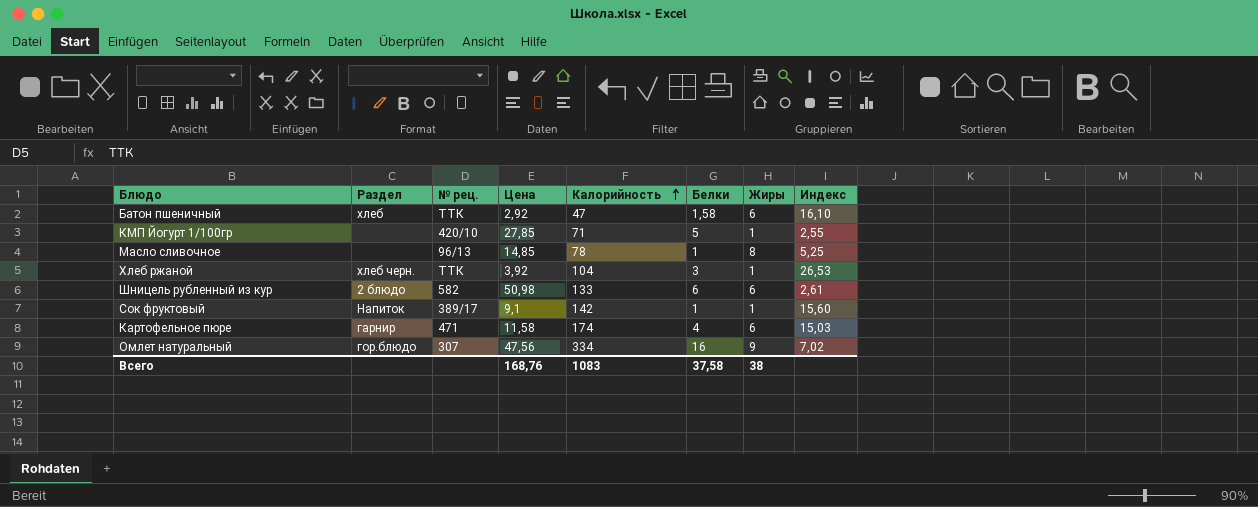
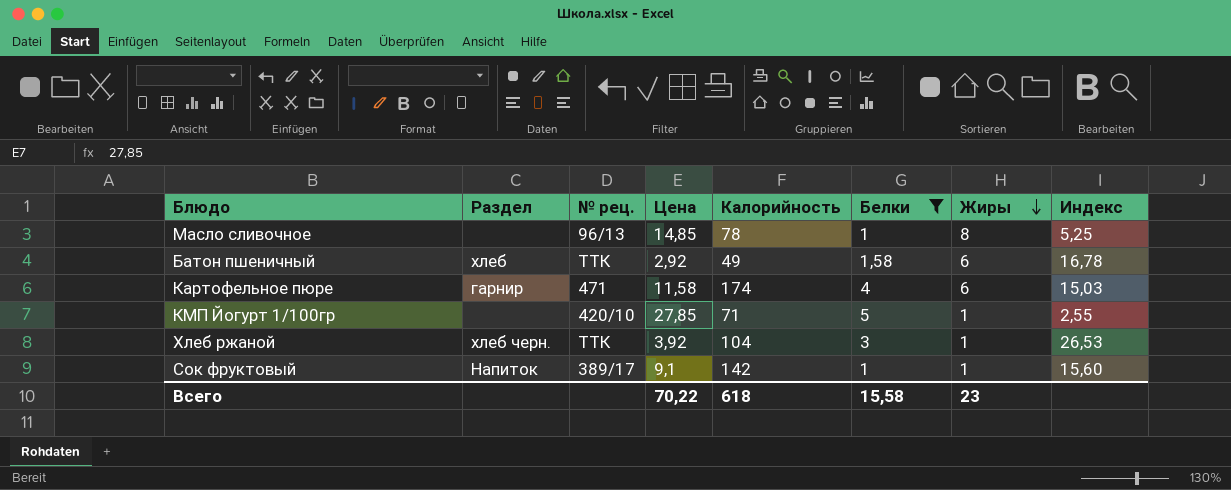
filter: none -> Белки <= 5
row order: Калорийность ascending -> Жиры descending
Батон пшеничный | Калорийность: 47 -> 49
Батон пшеничный | Индекс: 16,10 -> 16,78
Всего | Цена: 168,76 -> 70,22
Всего | Калорийность: 1083 -> 618
Всего | Белки: 37,58 -> 15,58
Всего | Жиры: 38 -> 23

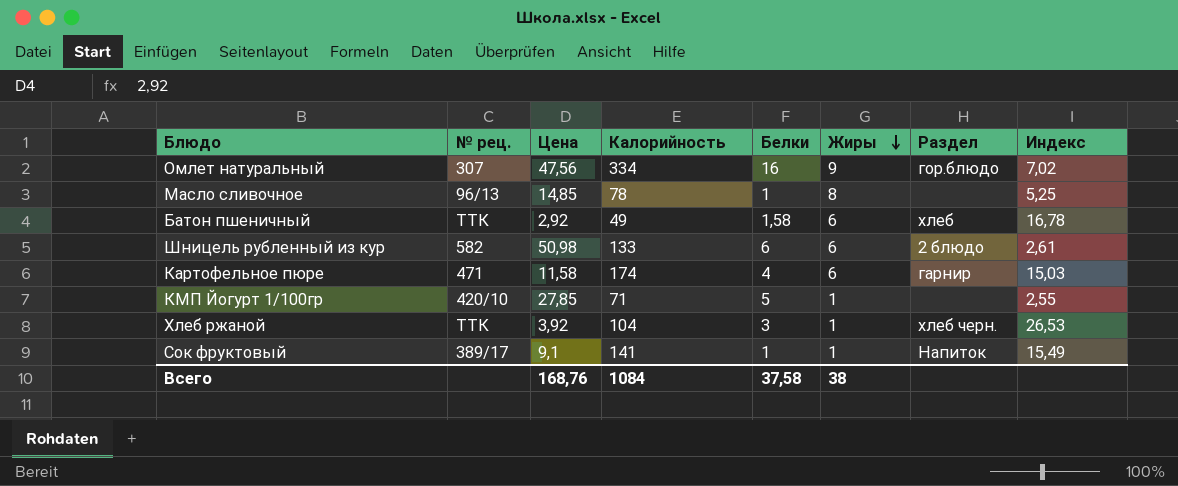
filter: Белки <= 5 -> none
column Раздел | position: 2 -> 7
Сок фруктовый | Калорийность: 142 -> 141
Сок фруктовый | Индекс: 15,60 -> 15,49
Всего | Цена: 70,22 -> 168,76
Всего | Калорийность: 618 -> 1084
Всего | Белки: 15,58 -> 37,58
Всего | Жиры: 23 -> 38

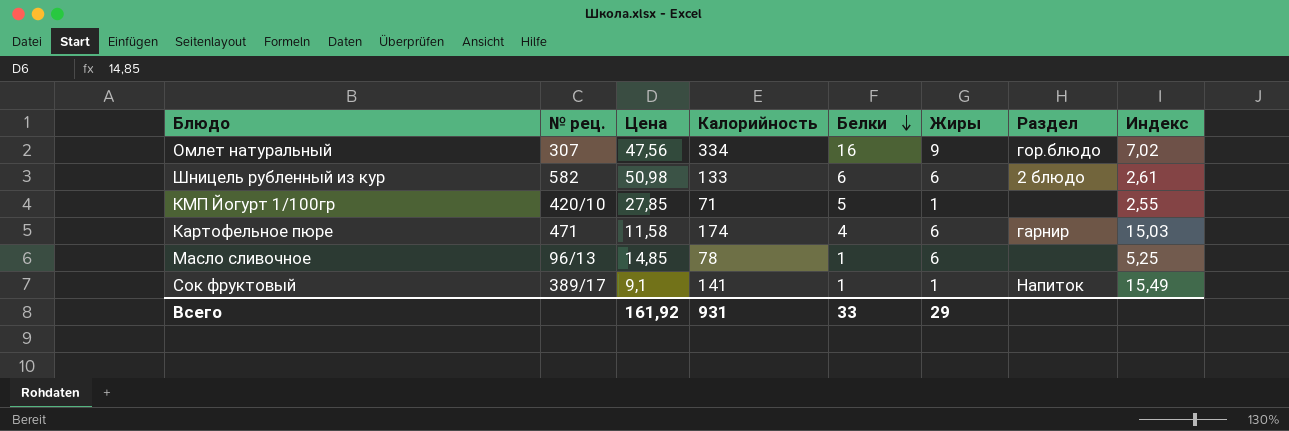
row order: Жиры descending -> Белки descending
row Батон пшеничный: ТТК | 2,92 | 49 | 1,58 | 6 | хлеб | 16,78 -> none
row Хлеб ржаной: ТТК | 3,92 | 104 | 3 | 1 | хлеб черн. | 26,53 -> none
Масло сливочное | Жиры: 8 -> 6
Всего | Цена: 168,76 -> 161,92
Всего | Калорийность: 1084 -> 931
Всего | Белки: 37,58 -> 33
Всего | Жиры: 38 -> 29

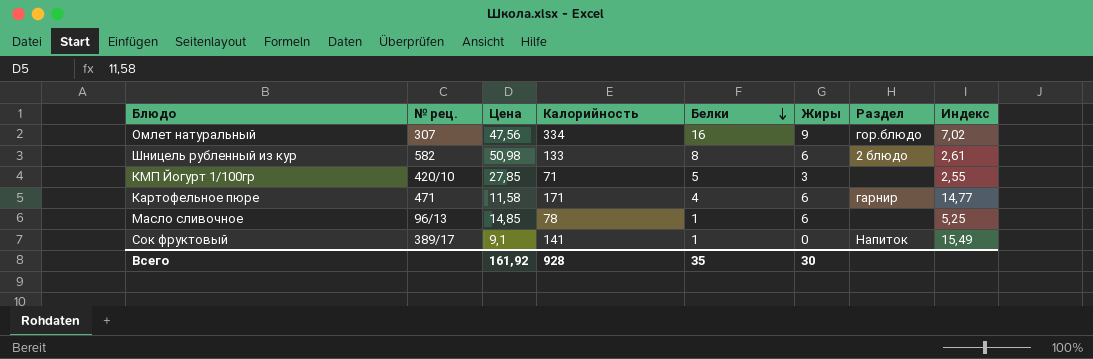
Шницель рубленный из кур | Белки: 6 -> 8
КМП Йогурт 1/100гр | Жиры: 1 -> 3
Картофельное пюре | Калорийность: 174 -> 171
Картофельное пюре | Индекс: 15,03 -> 14,77
Сок фруктовый | Жиры: 1 -> 0
Всего | Калорийность: 931 -> 928
Всего | Белки: 33 -> 35
Всего | Жиры: 29 -> 30

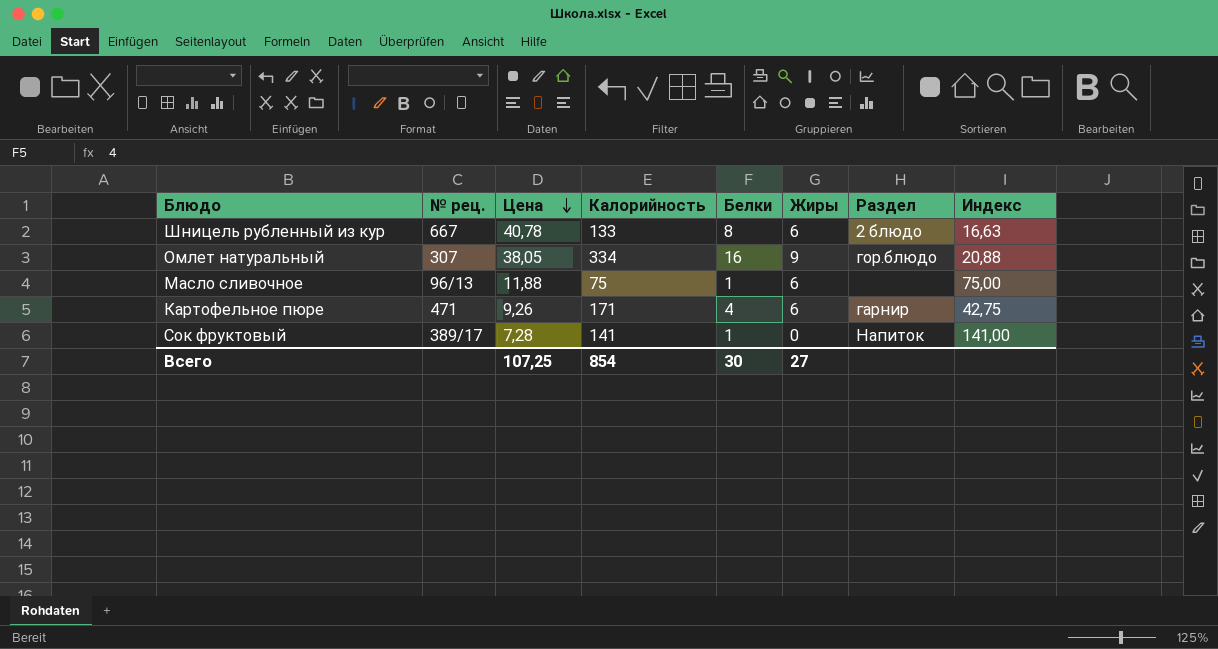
row order: Белки descending -> Цена descending
column Индекс | formula: [Калорийность] / [Цена] -> [Калорийность] / [Белки]
row КМП Йогурт 1/100гр: 420/10 | 27,85 | 71 | 5 | 3 | none | 2,55 -> none
Шницель рубленный из кур | № рец.: 582 -> 667
Шницель рубленный из кур | Цена: 50,98 -> 40,78
Омлет натуральный | Цена: 47,56 -> 38,05
Масло сливочное | Цена: 14,85 -> 11,88
Масло сливочное | Калорийность: 78 -> 75
Картофельное пюре | Цена: 11,58 -> 9,26
Сок фруктовый | Цена: 9,1 -> 7,28
Всего | Цена: 161,92 -> 107,25
Всего | Калорийность: 928 -> 854
Всего | Белки: 35 -> 30
Всего | Жиры: 30 -> 27

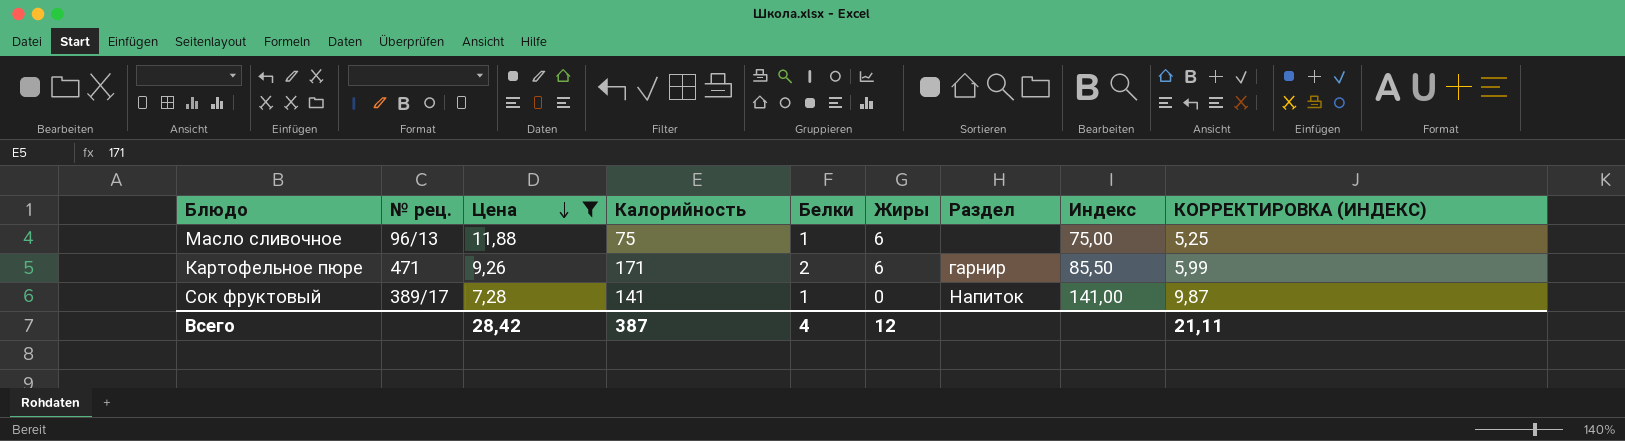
filter: none -> Цена <= 11,88
column КОРРЕКТИРОВКА (ИНДЕКС) | formula: none -> [Индекс] * 0,07
Картофельное пюре | Белки: 4 -> 2
Картофельное пюре | Индекс: 42,75 -> 85,50
Всего | Цена: 107,25 -> 28,42
Всего | Калорийность: 854 -> 387
Всего | Белки: 30 -> 4
Всего | Жиры: 27 -> 12

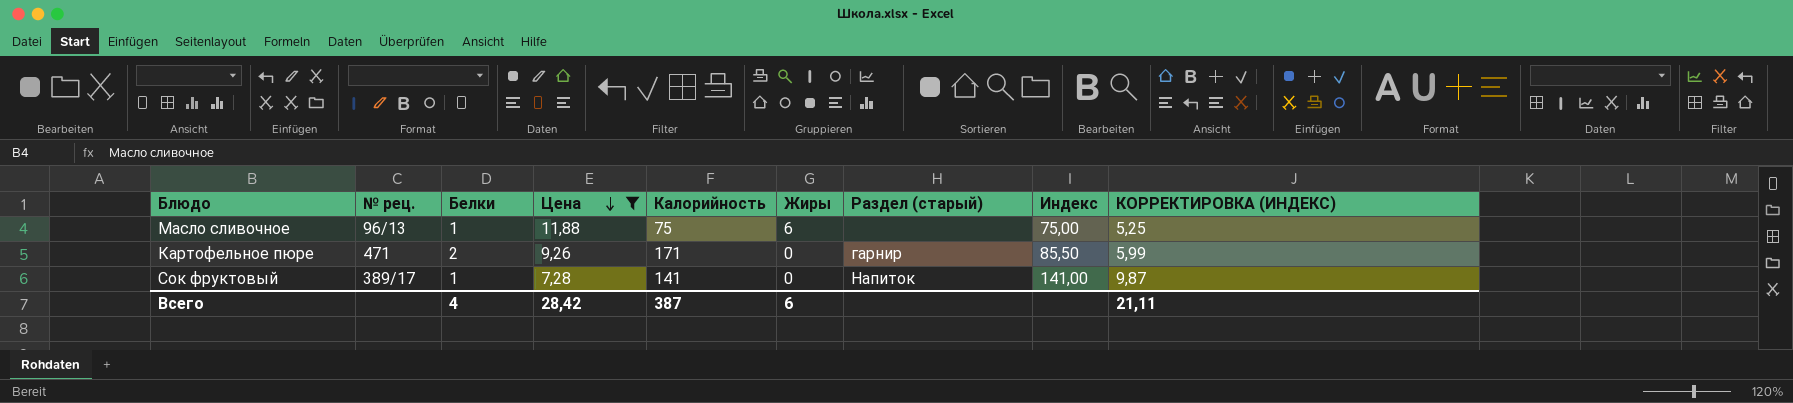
column Белки | position: 5 -> 3
column name: Раздел -> Раздел (старый)
Картофельное пюре | Жиры: 6 -> 0
Всего | Жиры: 12 -> 6

